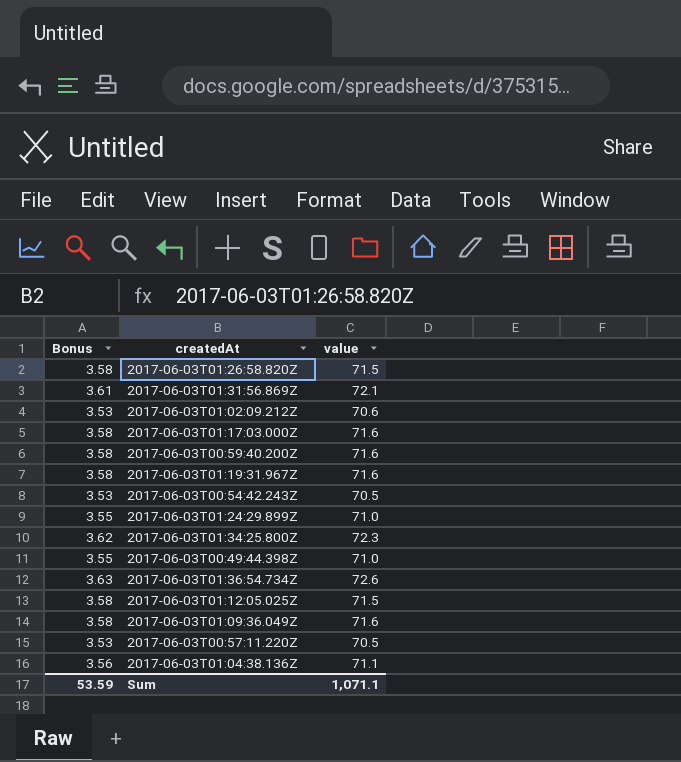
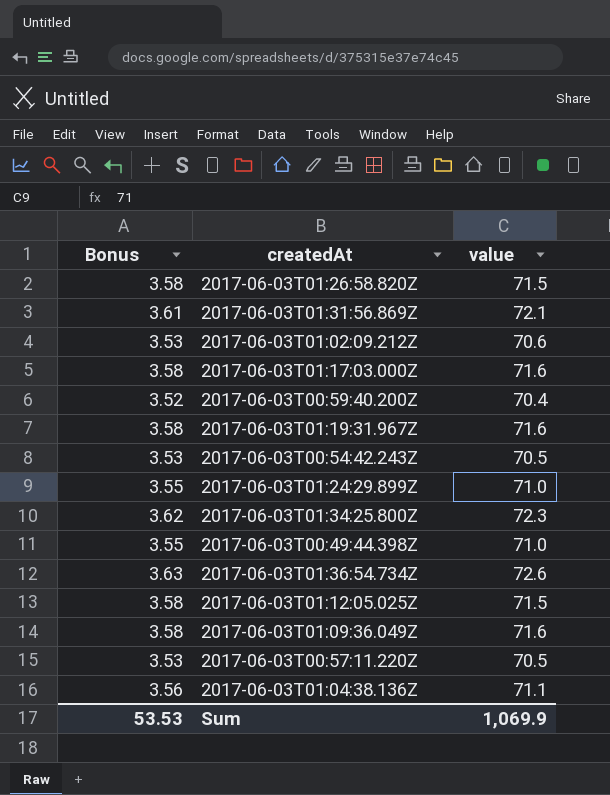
2017-06-03T00:59:40.200Z | Bonus: 3.58 -> 3.52
2017-06-03T00:59:40.200Z | value: 71.6 -> 70.4
Sum | Bonus: 53.59 -> 53.53
Sum | value: 1,071.1 -> 1,069.9

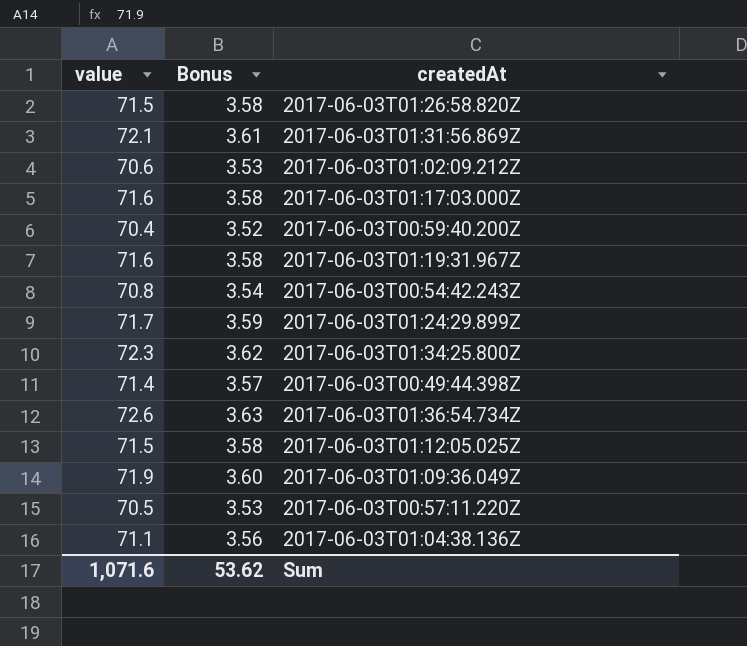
column value | position: 3 -> 1
2017-06-03T00:54:42.243Z | value: 70.5 -> 70.8
2017-06-03T00:54:42.243Z | Bonus: 3.53 -> 3.54
2017-06-03T01:24:29.899Z | value: 71.0 -> 71.7
2017-06-03T01:24:29.899Z | Bonus: 3.55 -> 3.59
2017-06-03T00:49:44.398Z | value: 71.0 -> 71.4
2017-06-03T00:49:44.398Z | Bonus: 3.55 -> 3.57
2017-06-03T01:09:36.049Z | value: 71.6 -> 71.9
2017-06-03T01:09:36.049Z | Bonus: 3.58 -> 3.60
Sum | value: 1,069.9 -> 1,071.6
Sum | Bonus: 53.53 -> 53.62

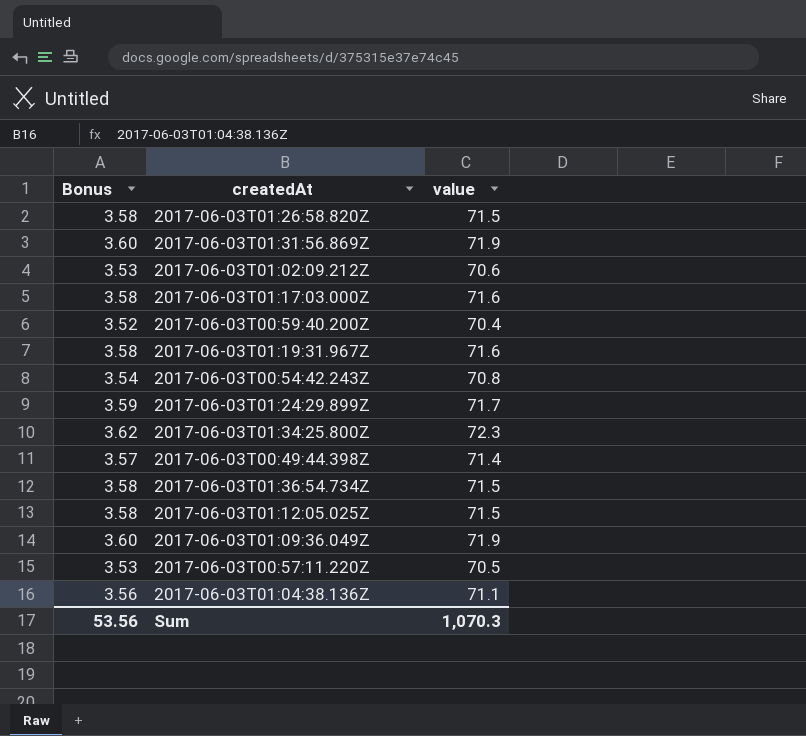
column value | position: 1 -> 3
2017-06-03T01:31:56.869Z | Bonus: 3.61 -> 3.60
2017-06-03T01:31:56.869Z | value: 72.1 -> 71.9
2017-06-03T01:36:54.734Z | Bonus: 3.63 -> 3.58
2017-06-03T01:36:54.734Z | value: 72.6 -> 71.5
Sum | Bonus: 53.62 -> 53.56
Sum | value: 1,071.6 -> 1,070.3

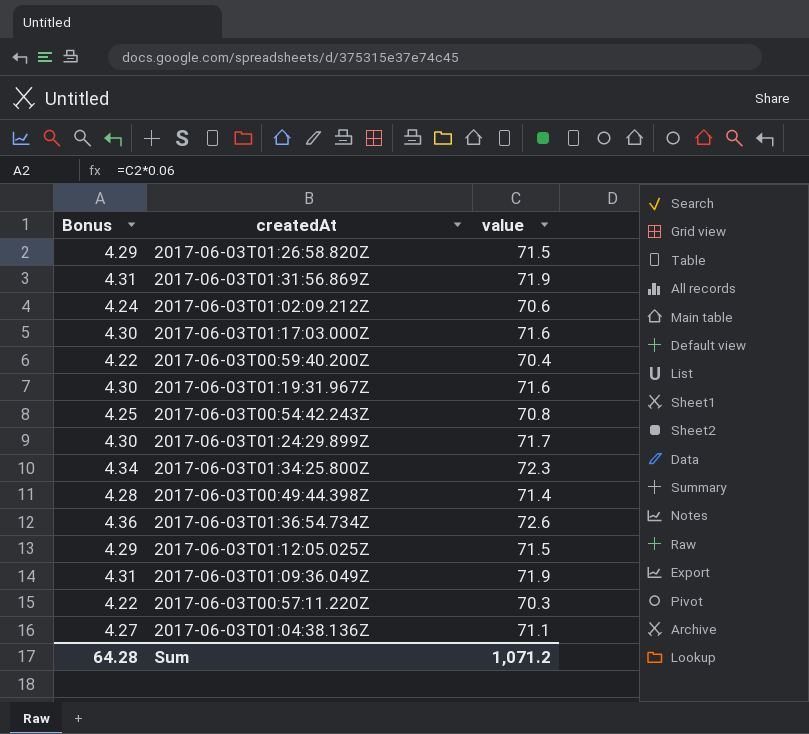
column Bonus | formula: [value] * 0.05 -> [value] * 0.06
2017-06-03T01:36:54.734Z | value: 71.5 -> 72.6
2017-06-03T00:57:11.220Z | value: 70.5 -> 70.3
Sum | Bonus: 53.56 -> 64.28
Sum | value: 1,070.3 -> 1,071.2

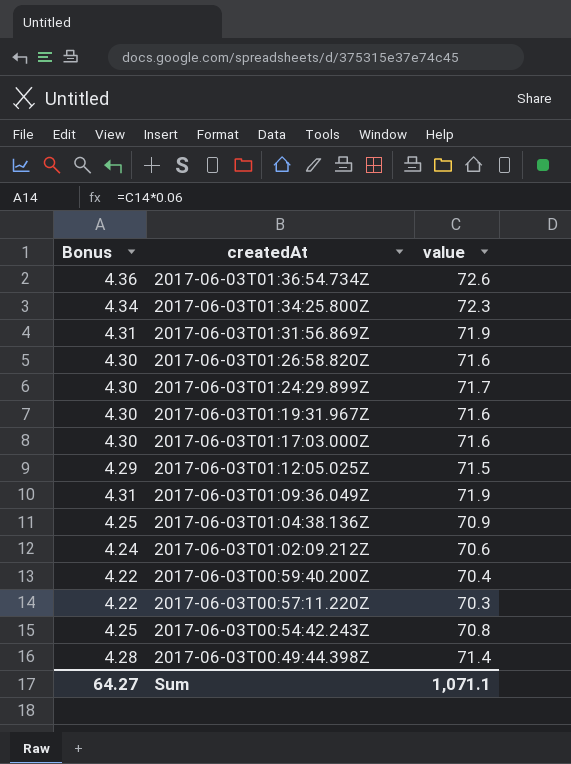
row order: none -> createdAt descending
2017-06-03T01:26:58.820Z | Bonus: 4.29 -> 4.30
2017-06-03T01:26:58.820Z | value: 71.5 -> 71.6
2017-06-03T01:04:38.136Z | Bonus: 4.27 -> 4.25
2017-06-03T01:04:38.136Z | value: 71.1 -> 70.9
Sum | Bonus: 64.28 -> 64.27
Sum | value: 1,071.2 -> 1,071.1

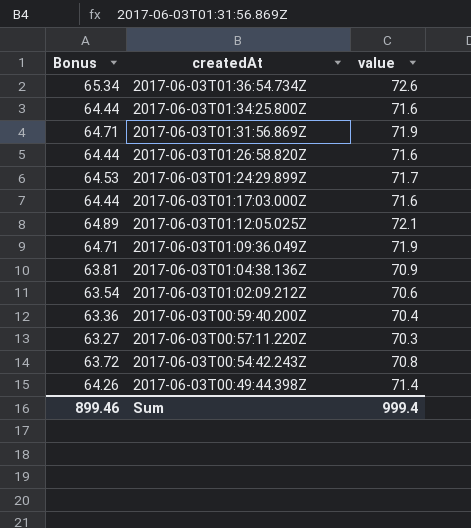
column Bonus | formula: [value] * 0.06 -> [value] * 0.9
row 2017-06-03T01:19:31.967Z: 4.30 | 71.6 -> none
2017-06-03T01:34:25.800Z | value: 72.3 -> 71.6
2017-06-03T01:12:05.025Z | value: 71.5 -> 72.1
Sum | Bonus: 64.27 -> 899.46
Sum | value: 1,071.1 -> 999.4

